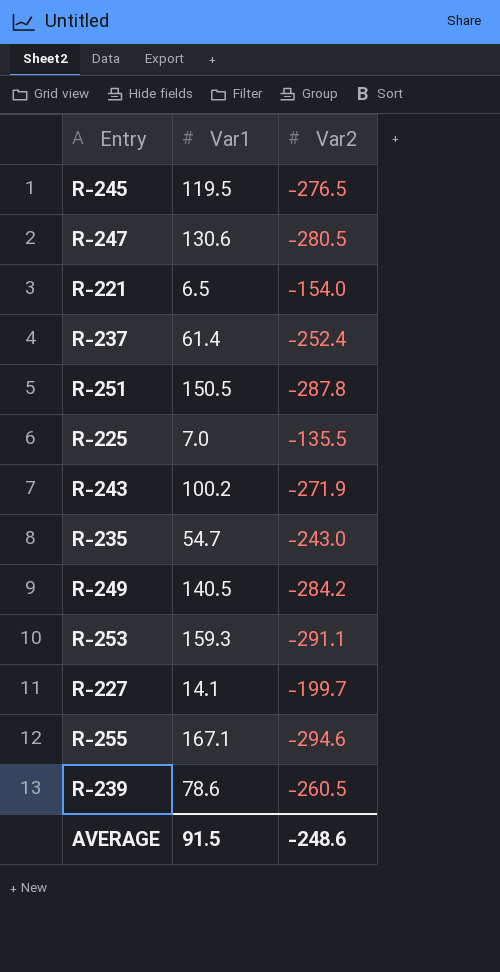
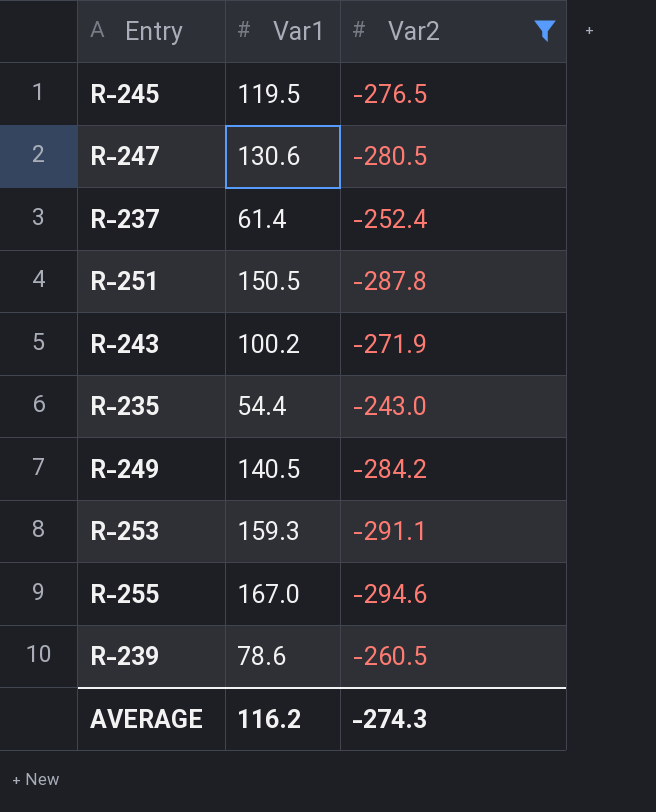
filter: none -> Var2 <= -243.0
R-235 | Var1: 54.7 -> 54.4
R-255 | Var1: 167.1 -> 167.0
AVERAGE | Var1: 91.5 -> 116.2
AVERAGE | Var2: -248.6 -> -274.3

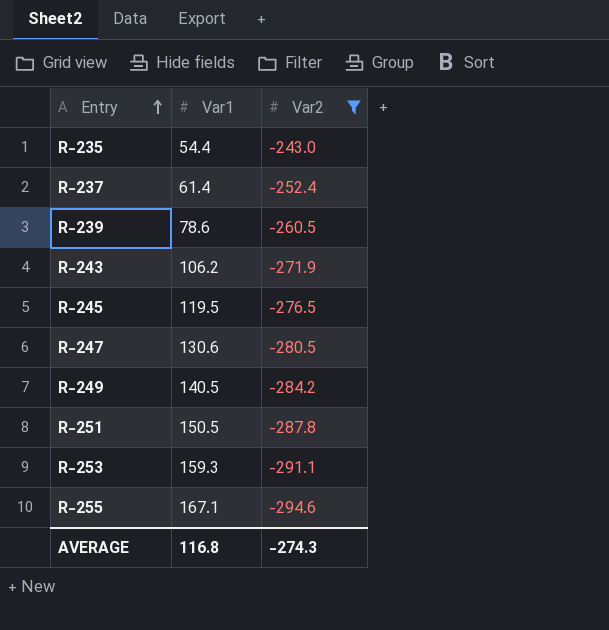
row order: none -> Entry ascending
R-243 | Var1: 100.2 -> 106.2
R-255 | Var1: 167.0 -> 167.1
AVERAGE | Var1: 116.2 -> 116.8

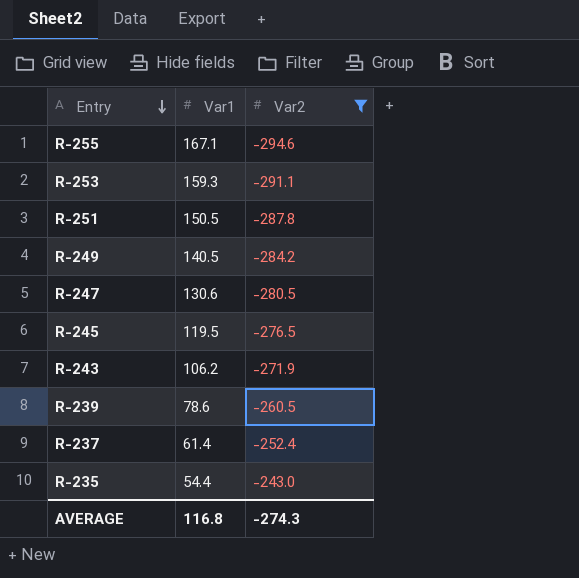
row order: Entry ascending -> Entry descending

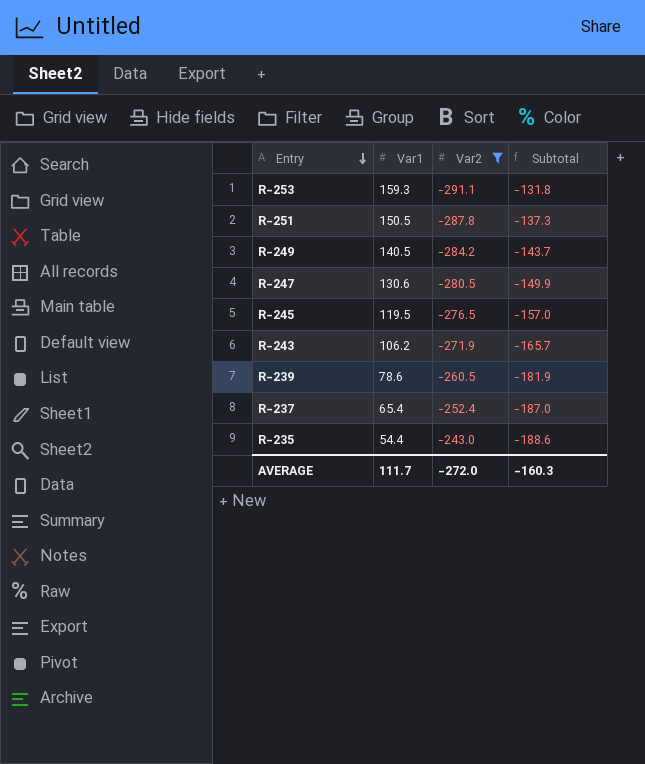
column Subtotal | formula: none -> [Var1] + [Var2]
row R-255: 167.1 | -294.6 -> none
R-237 | Var1: 61.4 -> 65.4
AVERAGE | Var1: 116.8 -> 111.7
AVERAGE | Var2: -274.3 -> -272.0

